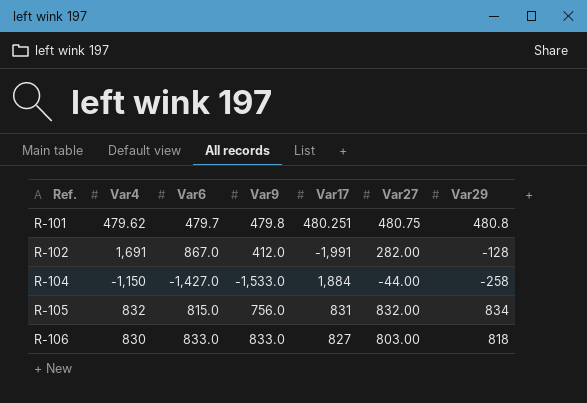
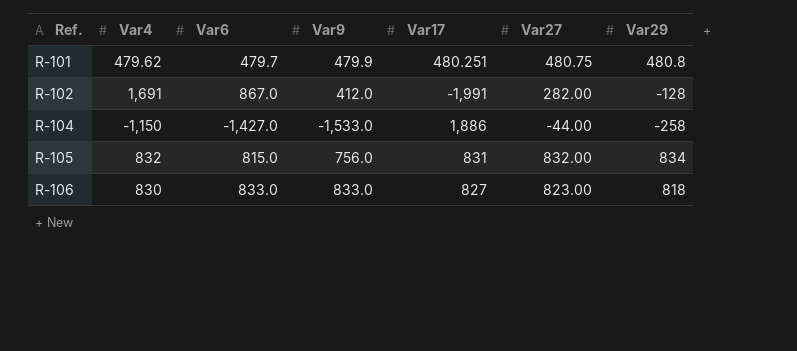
R-101 | Var9: 479.8 -> 479.9
R-104 | Var17: 1,884 -> 1,886
R-106 | Var27: 803.00 -> 823.00

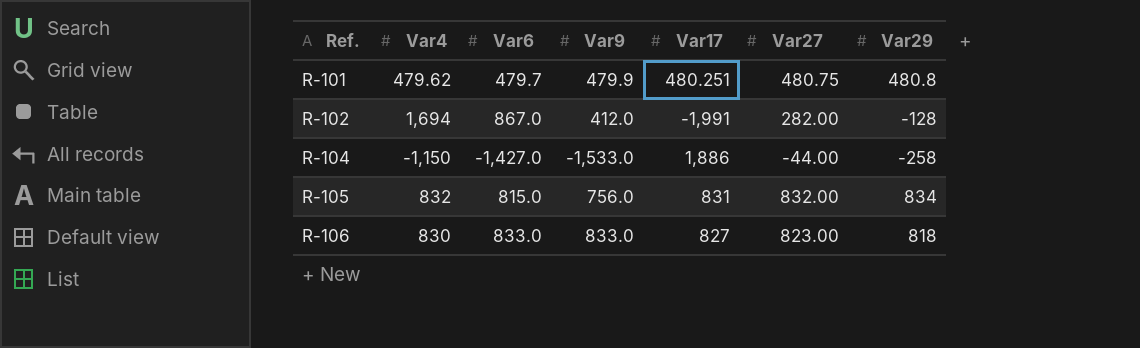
R-102 | Var4: 1,691 -> 1,694

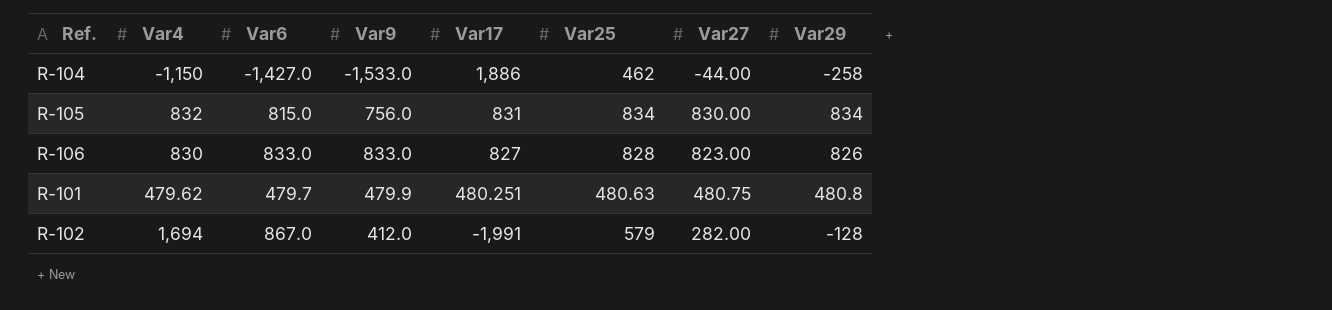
row order: Ref. ascending -> Var17 descending
column Var25 | position: none -> 6
R-105 | Var27: 832.00 -> 830.00
R-106 | Var29: 818 -> 826

